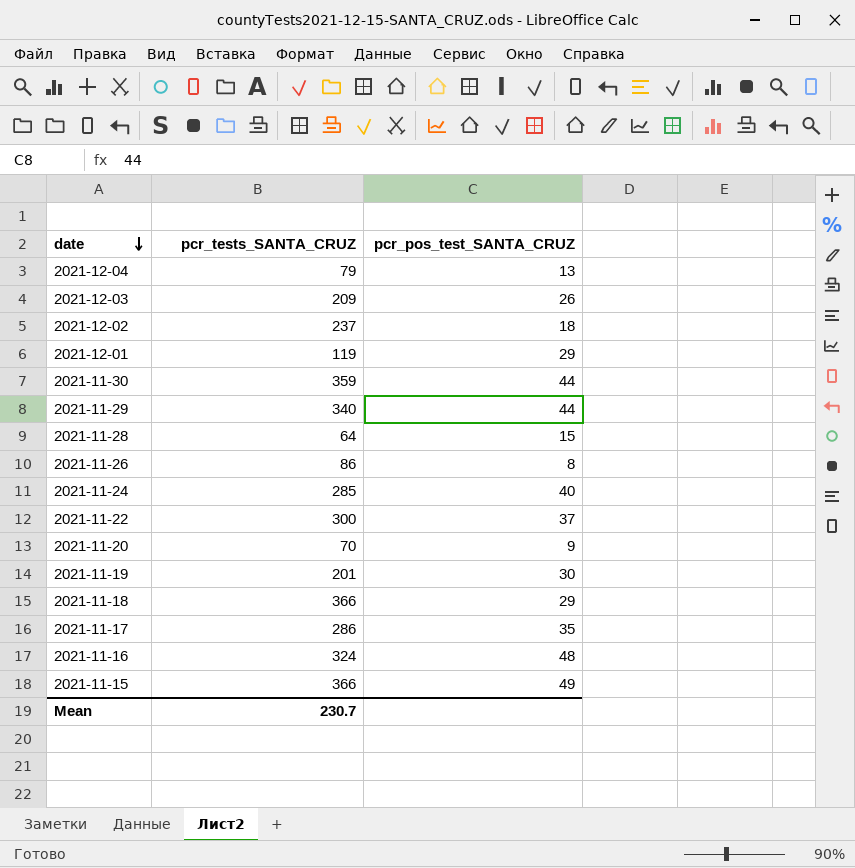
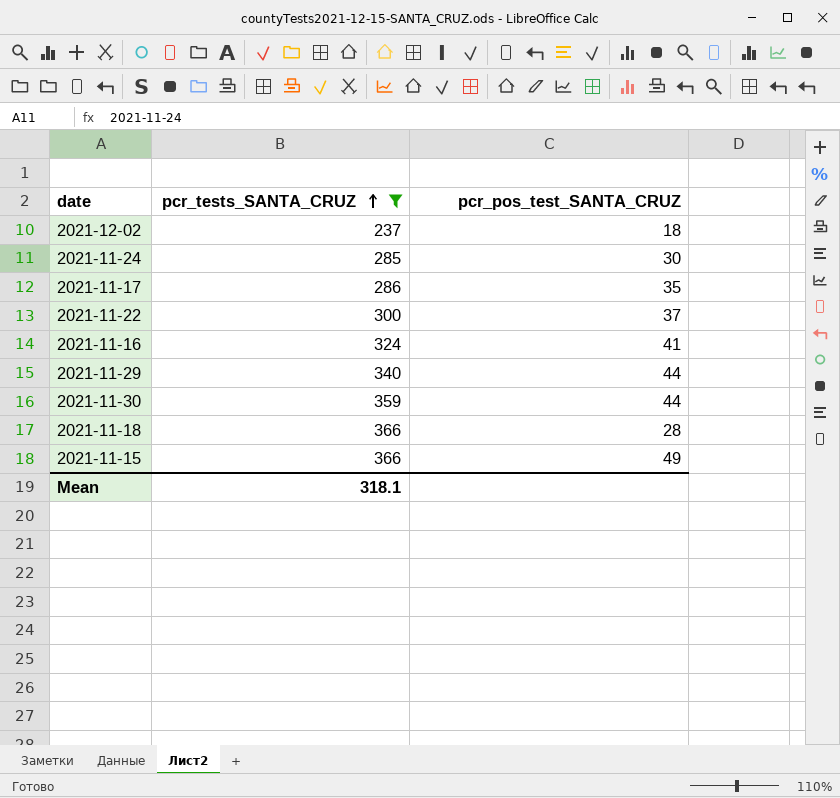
filter: none -> pcr_tests_SANTA_CRUZ >= 237
row order: date descending -> pcr_tests_SANTA_CRUZ ascending
2021-11-24 | pcr_pos_test_SANTA_CRUZ: 40 -> 30
2021-11-16 | pcr_pos_test_SANTA_CRUZ: 48 -> 41
2021-11-18 | pcr_pos_test_SANTA_CRUZ: 29 -> 28
Mean | pcr_tests_SANTA_CRUZ: 230.7 -> 318.1

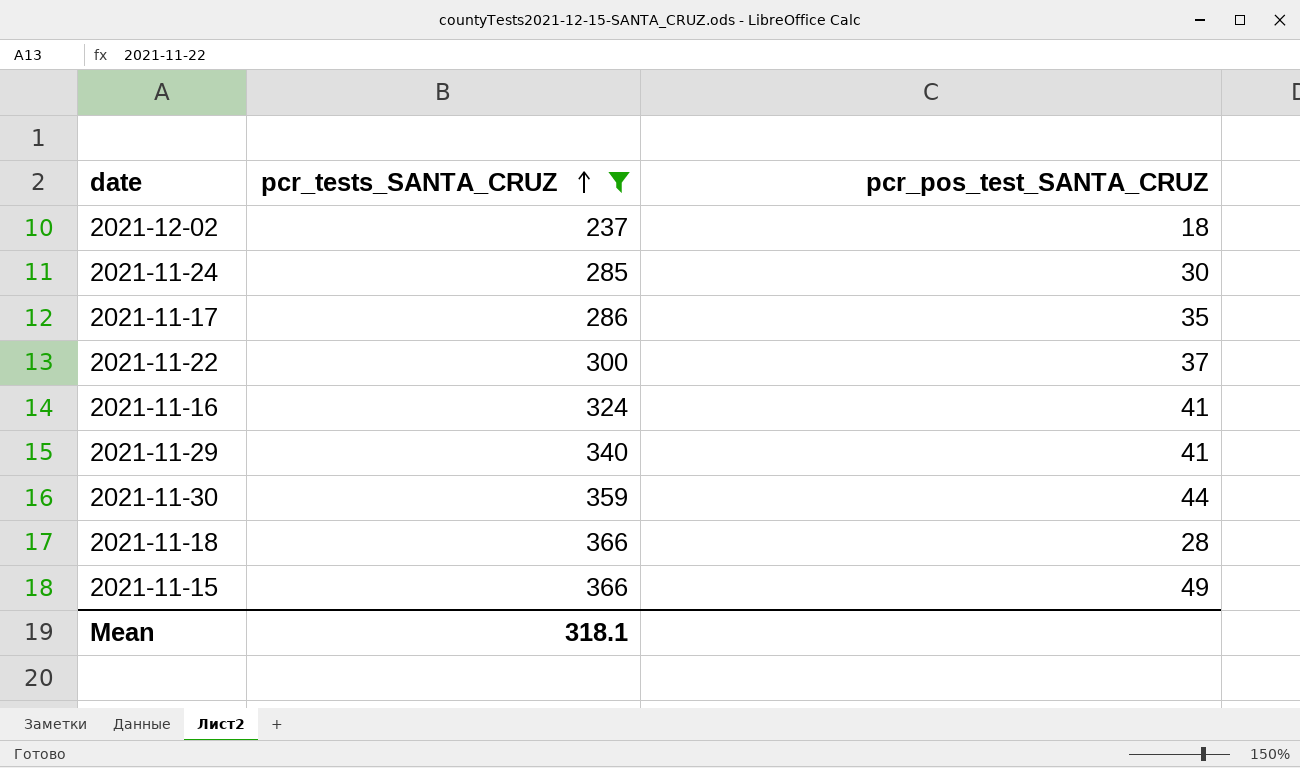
2021-11-29 | pcr_pos_test_SANTA_CRUZ: 44 -> 41

